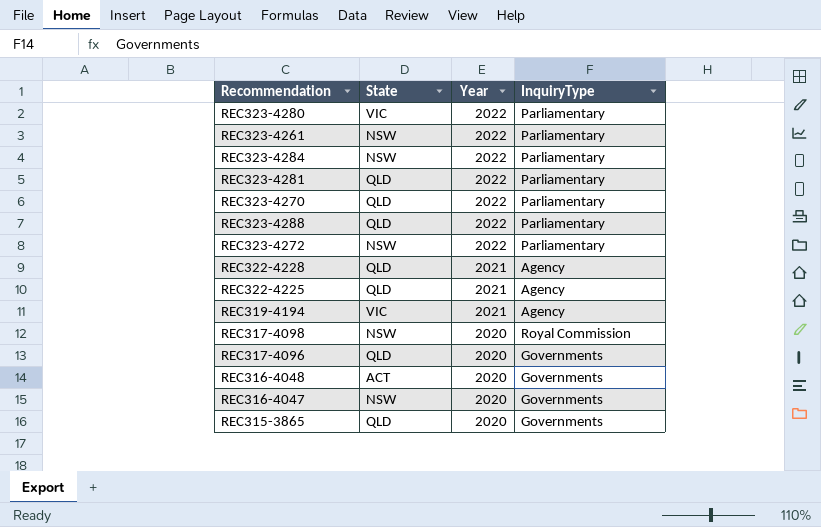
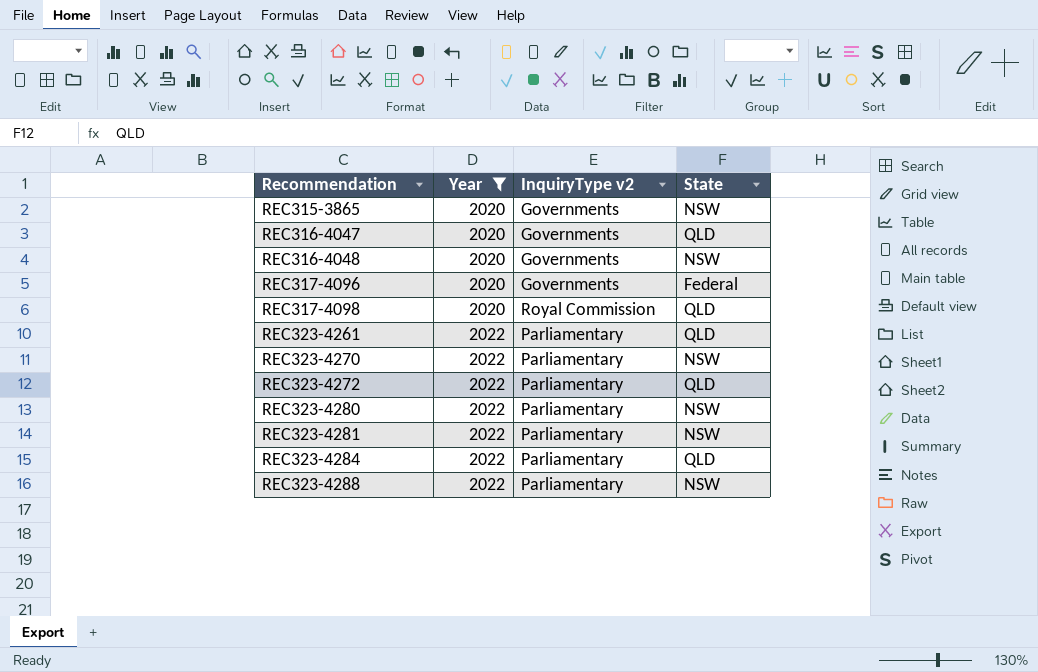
filter: none -> Year != 2021
row order: Year descending -> Recommendation ascending
column name: InquiryType -> InquiryType v2
column State | position: 2 -> 4
REC315-3865 | State: QLD -> NSW
REC316-4047 | State: NSW -> QLD
REC316-4048 | State: ACT -> NSW
REC317-4096 | State: QLD -> Federal
REC317-4098 | State: NSW -> QLD
REC323-4261 | State: NSW -> QLD
REC323-4270 | State: QLD -> NSW
REC323-4272 | State: NSW -> QLD
REC323-4280 | State: VIC -> NSW
REC323-4281 | State: QLD -> NSW
REC323-4284 | State: NSW -> QLD
REC323-4288 | State: QLD -> NSW

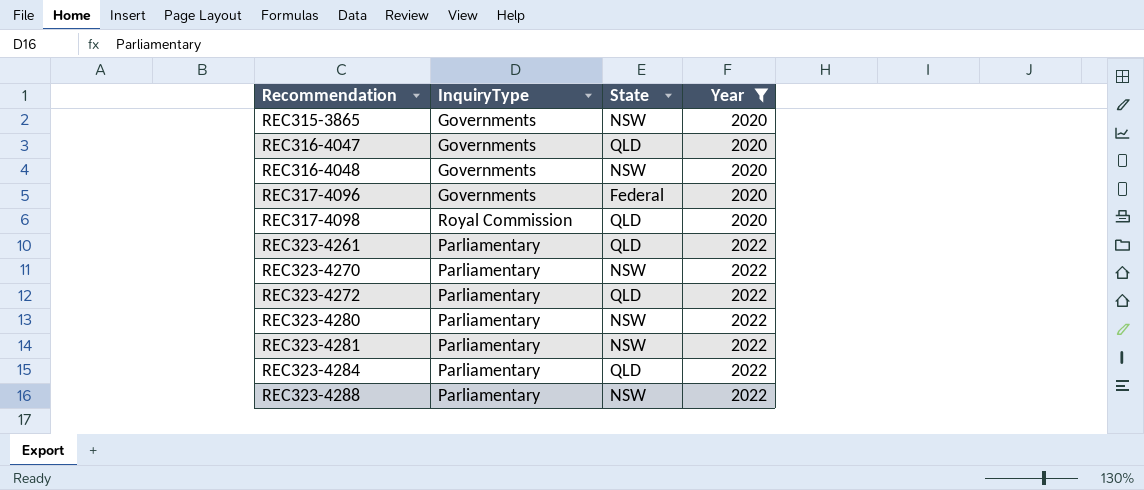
column name: InquiryType v2 -> InquiryType
column Year | position: 2 -> 4

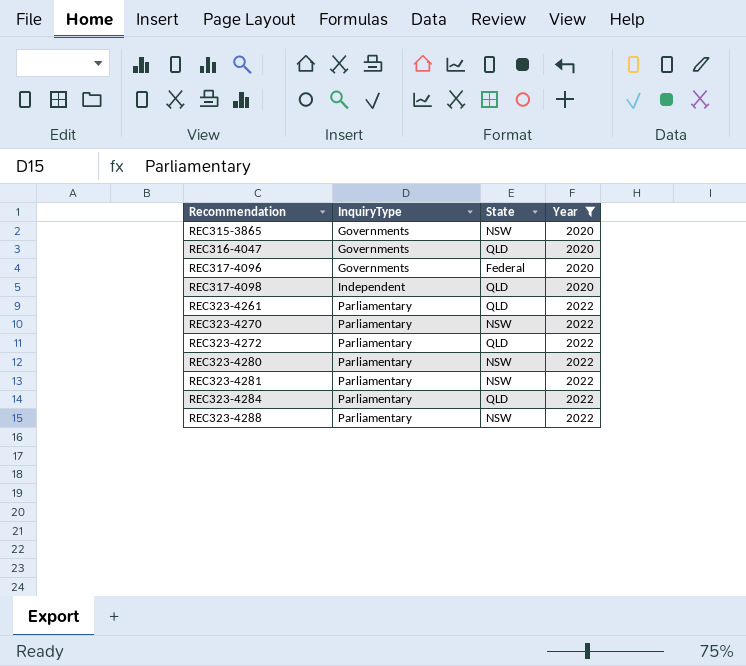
row REC316-4048: Governments | NSW | 2020 -> none
REC317-4098 | InquiryType: Royal Commission -> Independent

